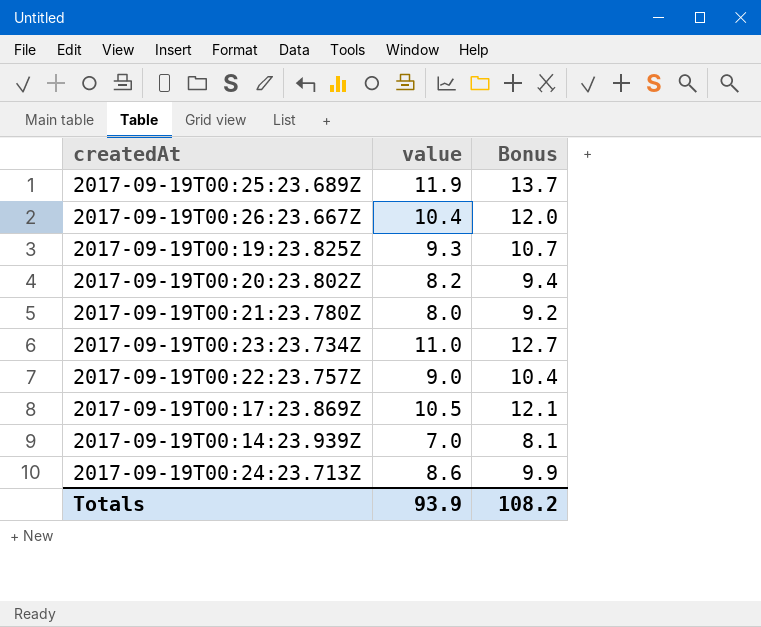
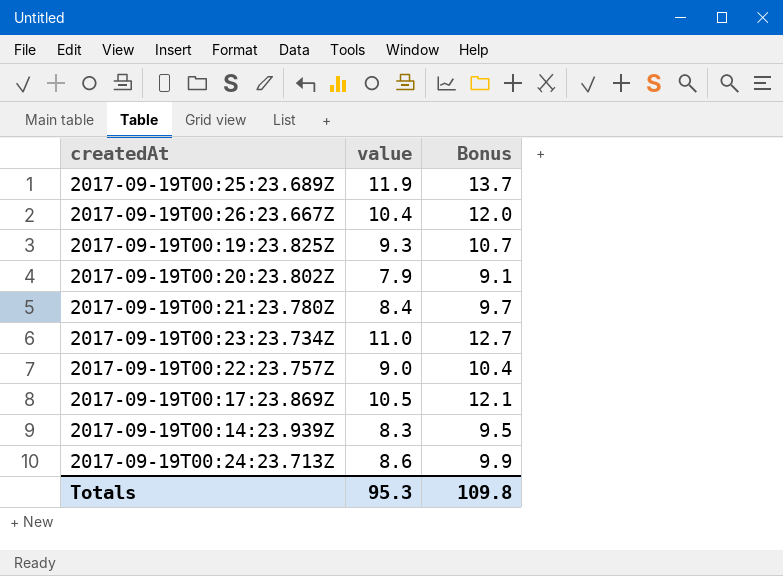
2017-09-19T00:20:23.802Z | value: 8.2 -> 7.9
2017-09-19T00:20:23.802Z | Bonus: 9.4 -> 9.1
2017-09-19T00:21:23.780Z | value: 8.0 -> 8.4
2017-09-19T00:21:23.780Z | Bonus: 9.2 -> 9.7
2017-09-19T00:14:23.939Z | value: 7.0 -> 8.3
2017-09-19T00:14:23.939Z | Bonus: 8.1 -> 9.5
Totals | value: 93.9 -> 95.3
Totals | Bonus: 108.2 -> 109.8

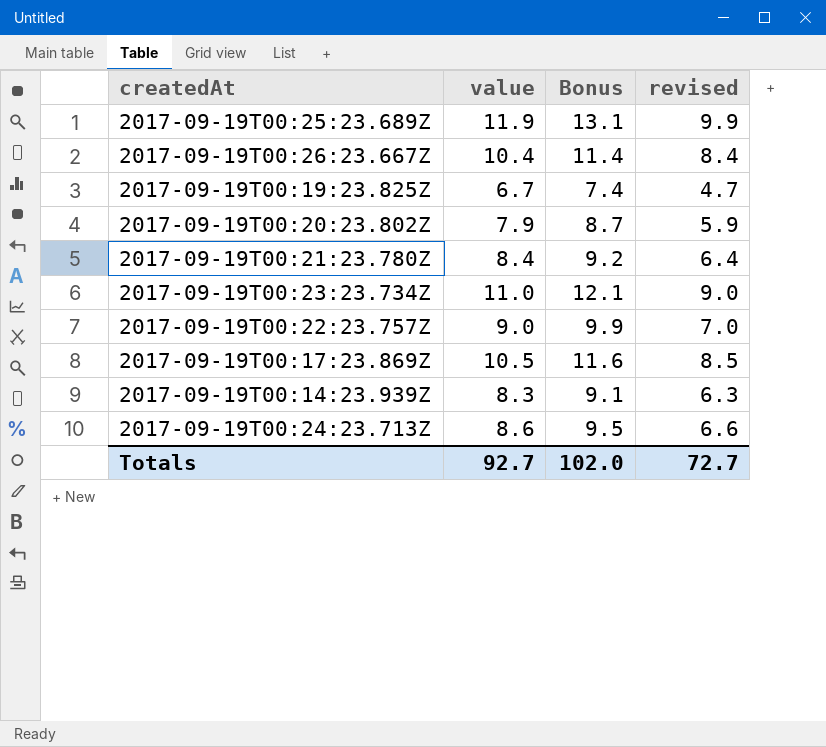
column Bonus | formula: [value] * 1.15 -> [value] * 1.1
column revised | formula: none -> [value] - 2
2017-09-19T00:19:23.825Z | value: 9.3 -> 6.7
Totals | value: 95.3 -> 92.7
Totals | Bonus: 109.8 -> 102.0

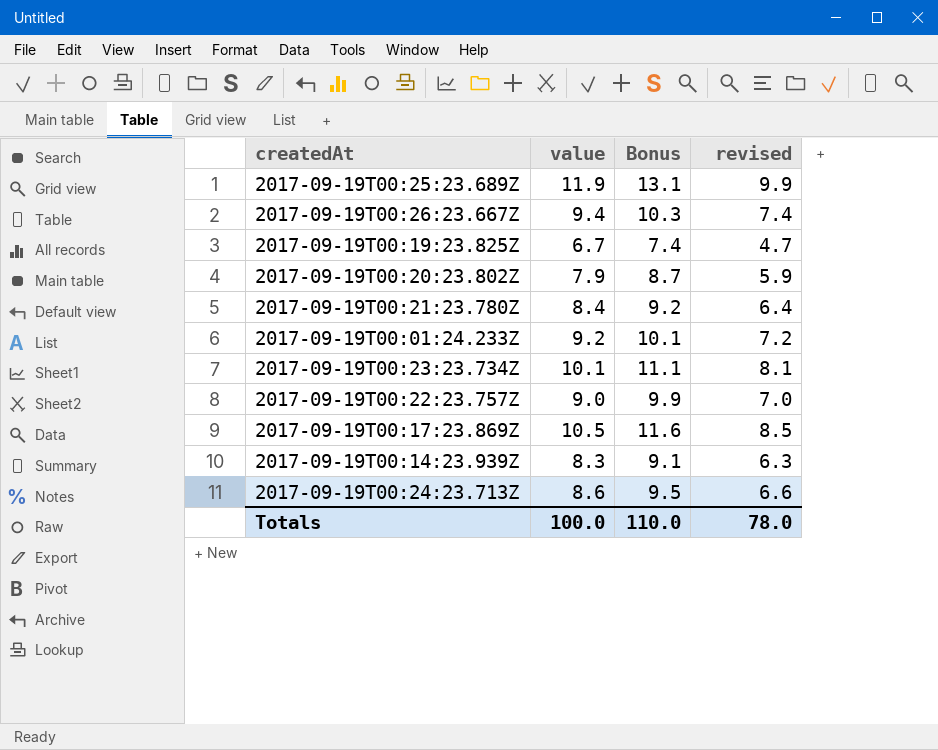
2017-09-19T00:26:23.667Z | value: 10.4 -> 9.4
2017-09-19T00:26:23.667Z | Bonus: 11.4 -> 10.3
2017-09-19T00:26:23.667Z | revised: 8.4 -> 7.4
row 2017-09-19T00:01:24.233Z: none -> 9.2 | 10.1 | 7.2
2017-09-19T00:23:23.734Z | value: 11.0 -> 10.1
2017-09-19T00:23:23.734Z | Bonus: 12.1 -> 11.1
2017-09-19T00:23:23.734Z | revised: 9.0 -> 8.1
Totals | value: 92.7 -> 100.0
Totals | Bonus: 102.0 -> 110.0
Totals | revised: 72.7 -> 78.0

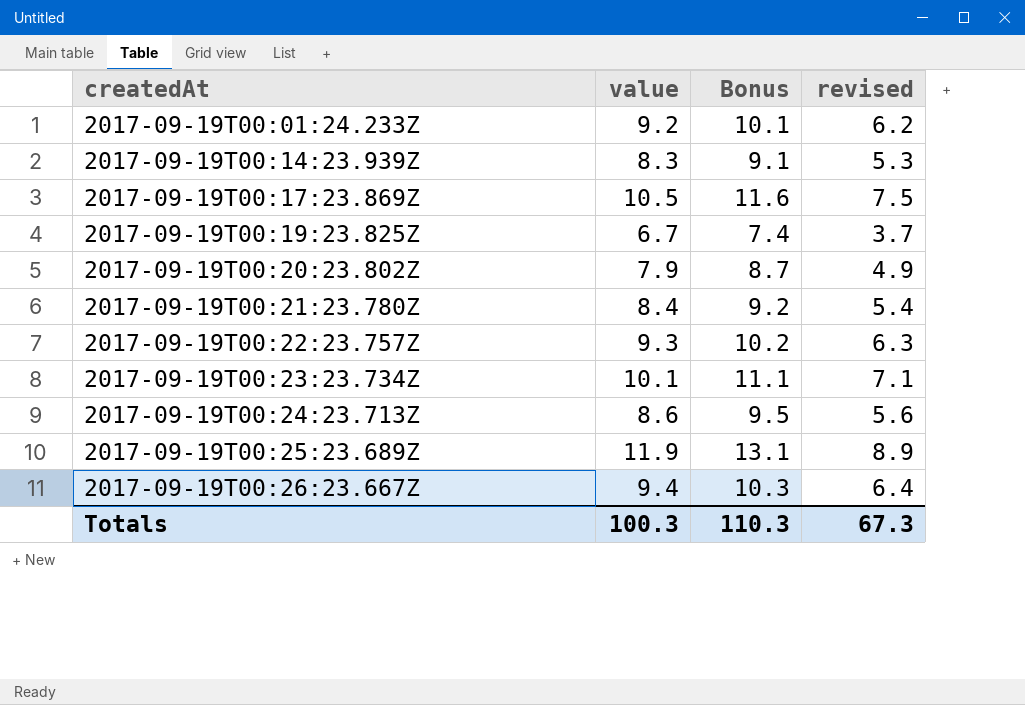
row order: none -> createdAt ascending
column revised | formula: [value] - 2 -> [value] - 3
2017-09-19T00:22:23.757Z | value: 9.0 -> 9.3
2017-09-19T00:22:23.757Z | Bonus: 9.9 -> 10.2
Totals | value: 100.0 -> 100.3
Totals | Bonus: 110.0 -> 110.3
Totals | revised: 78.0 -> 67.3

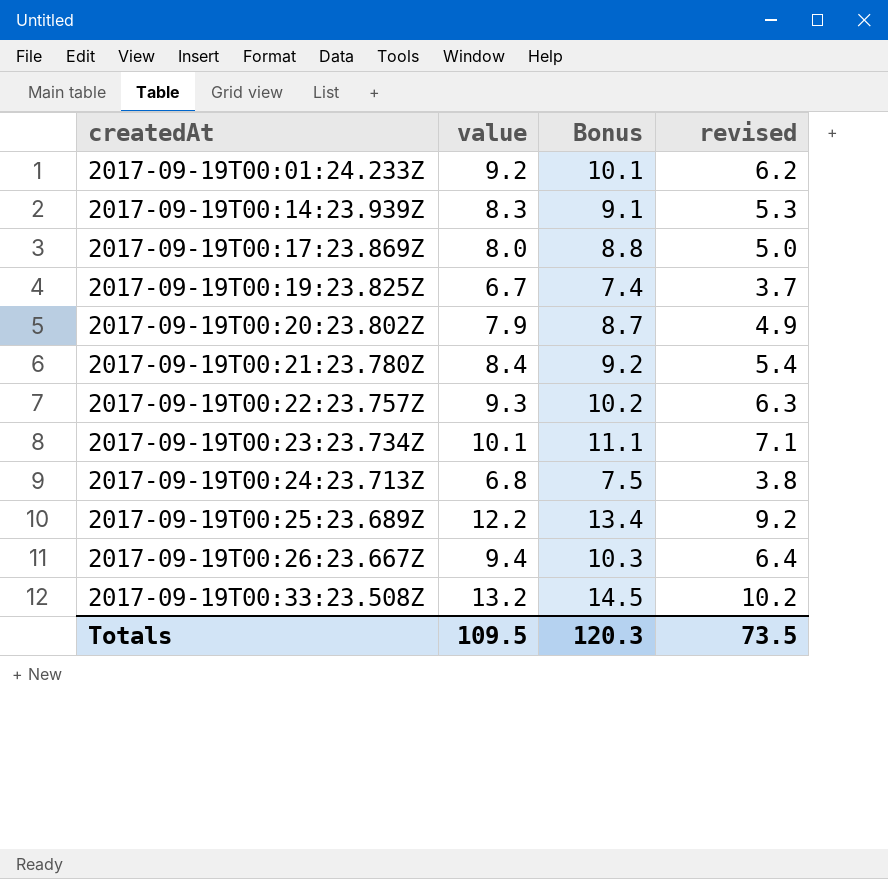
2017-09-19T00:17:23.869Z | value: 10.5 -> 8.0
2017-09-19T00:17:23.869Z | Bonus: 11.6 -> 8.8
2017-09-19T00:17:23.869Z | revised: 7.5 -> 5.0
2017-09-19T00:24:23.713Z | value: 8.6 -> 6.8
2017-09-19T00:24:23.713Z | Bonus: 9.5 -> 7.5
2017-09-19T00:24:23.713Z | revised: 5.6 -> 3.8
2017-09-19T00:25:23.689Z | value: 11.9 -> 12.2
2017-09-19T00:25:23.689Z | Bonus: 13.1 -> 13.4
2017-09-19T00:25:23.689Z | revised: 8.9 -> 9.2
row 2017-09-19T00:33:23.508Z: none -> 13.2 | 14.5 | 10.2
Totals | value: 100.3 -> 109.5
Totals | Bonus: 110.3 -> 120.3
Totals | revised: 67.3 -> 73.5

